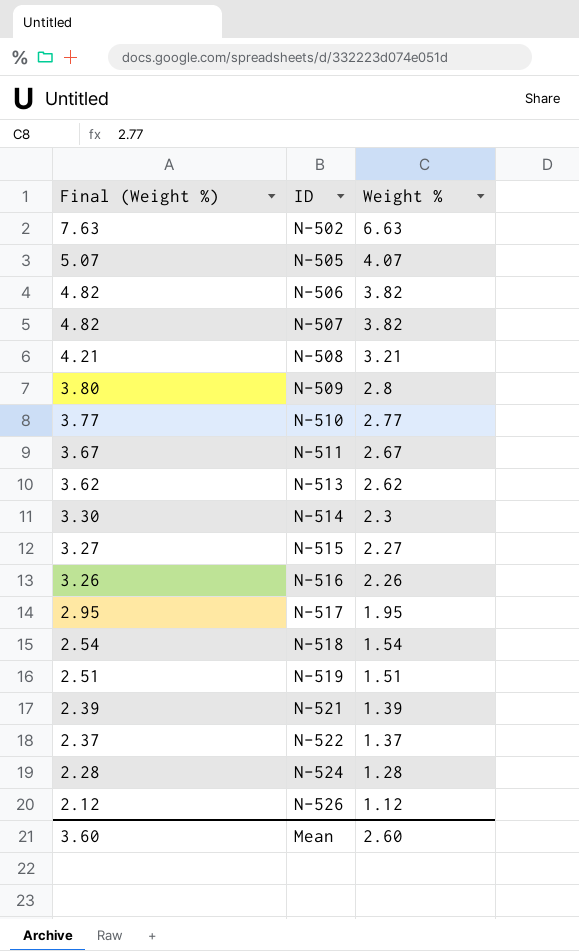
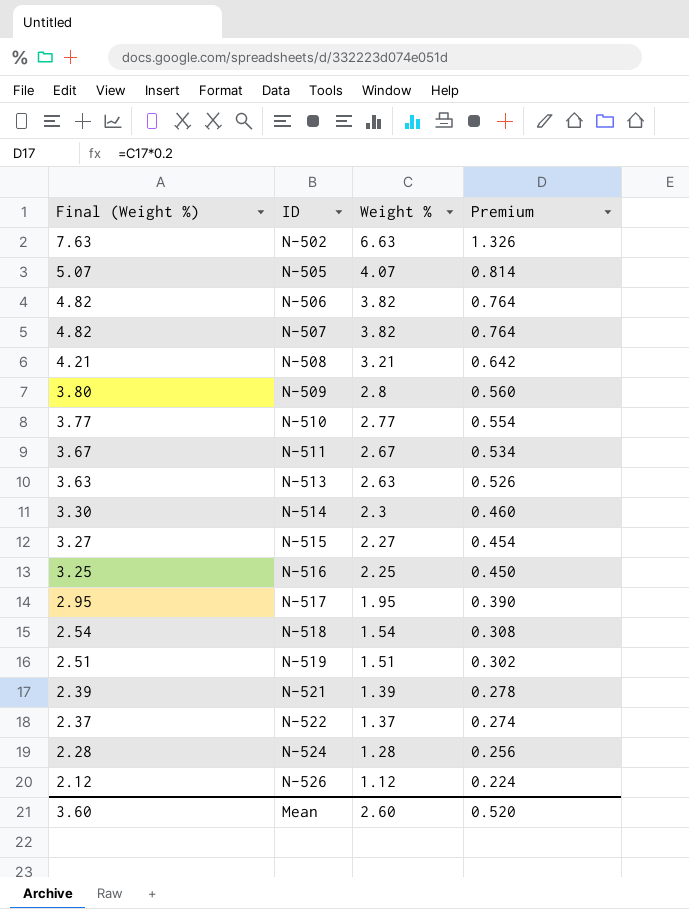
column Premium | formula: none -> [Weight %] * 0.2
N-513 | Final (Weight %): 3.62 -> 3.63
N-513 | Weight %: 2.62 -> 2.63
N-516 | Final (Weight %): 3.26 -> 3.25
N-516 | Weight %: 2.26 -> 2.25

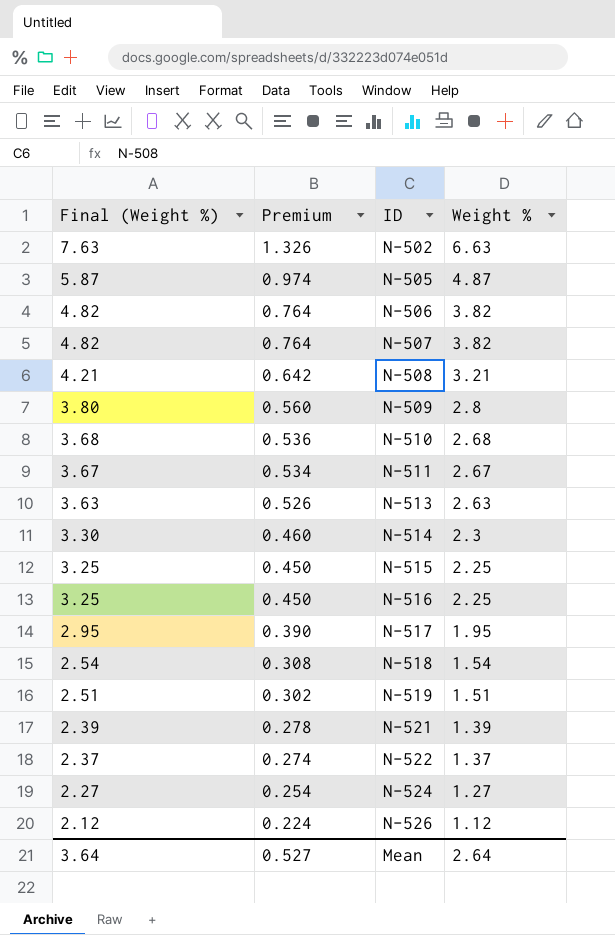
column Premium | position: 4 -> 2
N-505 | Final (Weight %): 5.07 -> 5.87
N-505 | Premium: 0.814 -> 0.974
N-505 | Weight %: 4.07 -> 4.87
N-510 | Final (Weight %): 3.77 -> 3.68
N-510 | Premium: 0.554 -> 0.536
N-510 | Weight %: 2.77 -> 2.68
N-515 | Final (Weight %): 3.27 -> 3.25
N-515 | Premium: 0.454 -> 0.450
N-515 | Weight %: 2.27 -> 2.25
N-524 | Final (Weight %): 2.28 -> 2.27
N-524 | Premium: 0.256 -> 0.254
N-524 | Weight %: 1.28 -> 1.27
Mean | Final (Weight %): 3.60 -> 3.64
Mean | Premium: 0.520 -> 0.527
Mean | Weight %: 2.60 -> 2.64

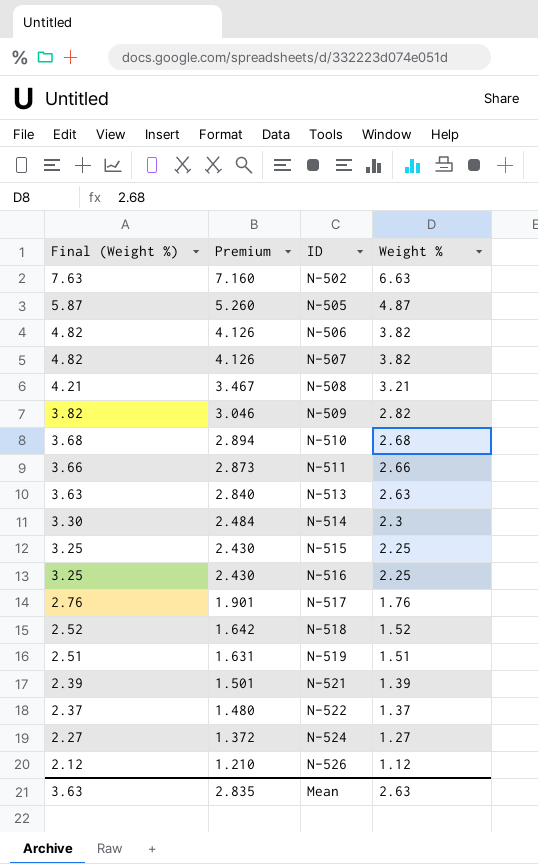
column Premium | formula: [Weight %] * 0.2 -> [Weight %] * 1.08
N-509 | Final (Weight %): 3.80 -> 3.82
N-509 | Weight %: 2.8 -> 2.82
N-511 | Final (Weight %): 3.67 -> 3.66
N-511 | Weight %: 2.67 -> 2.66
N-517 | Final (Weight %): 2.95 -> 2.76
N-517 | Weight %: 1.95 -> 1.76
N-518 | Final (Weight %): 2.54 -> 2.52
N-518 | Weight %: 1.54 -> 1.52
Mean | Final (Weight %): 3.64 -> 3.63
Mean | Premium: 0.527 -> 2.835
Mean | Weight %: 2.64 -> 2.63

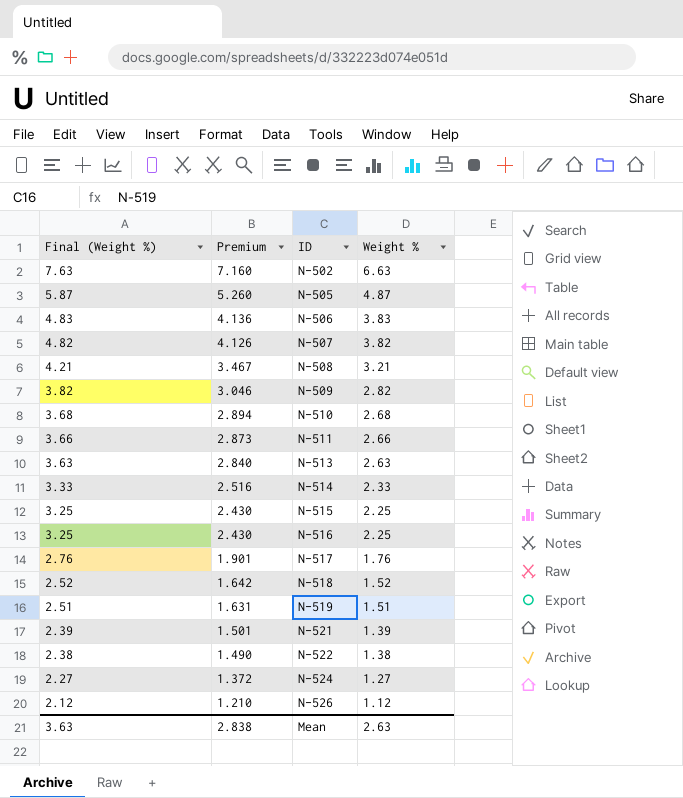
N-506 | Final (Weight %): 4.82 -> 4.83
N-506 | Premium: 4.126 -> 4.136
N-506 | Weight %: 3.82 -> 3.83
N-514 | Final (Weight %): 3.30 -> 3.33
N-514 | Premium: 2.484 -> 2.516
N-514 | Weight %: 2.3 -> 2.33
N-522 | Final (Weight %): 2.37 -> 2.38
N-522 | Premium: 1.480 -> 1.490
N-522 | Weight %: 1.37 -> 1.38
Mean | Premium: 2.835 -> 2.838

